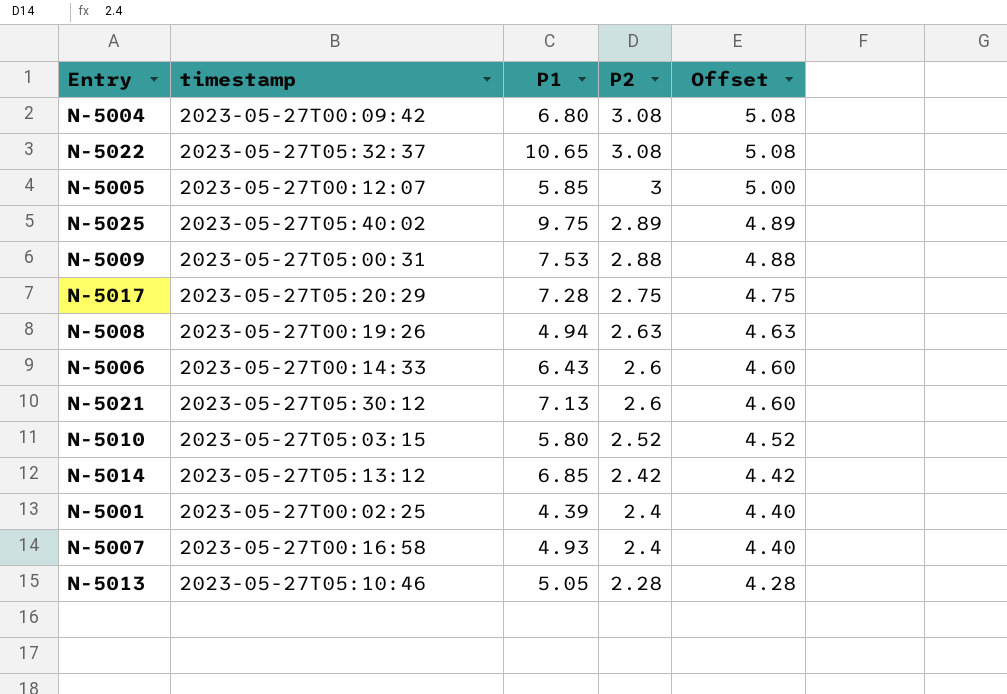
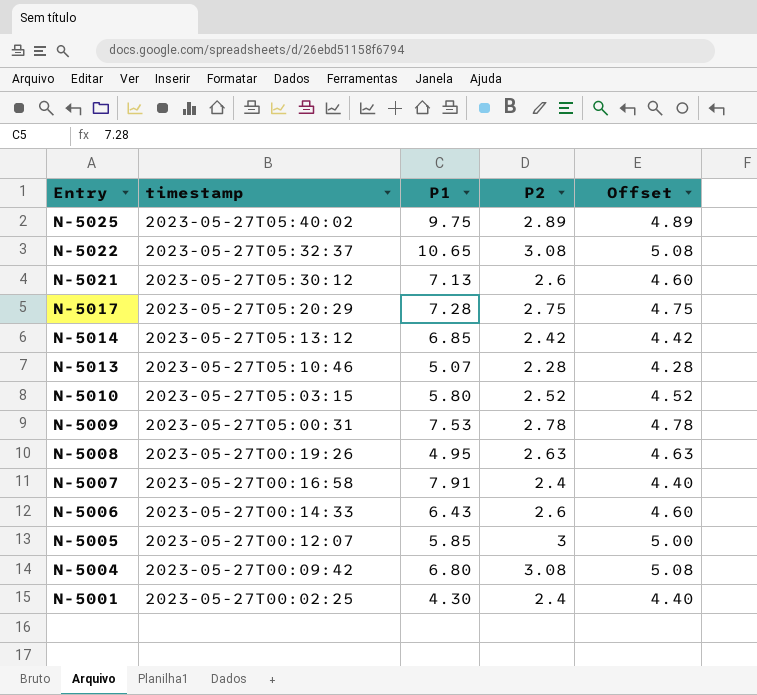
row order: P2 descending -> Entry descending
N-5013 | P1: 5.05 -> 5.07
N-5009 | P2: 2.88 -> 2.78
N-5009 | Offset: 4.88 -> 4.78
N-5008 | P1: 4.94 -> 4.95
N-5007 | P1: 4.93 -> 7.91
N-5001 | P1: 4.39 -> 4.30

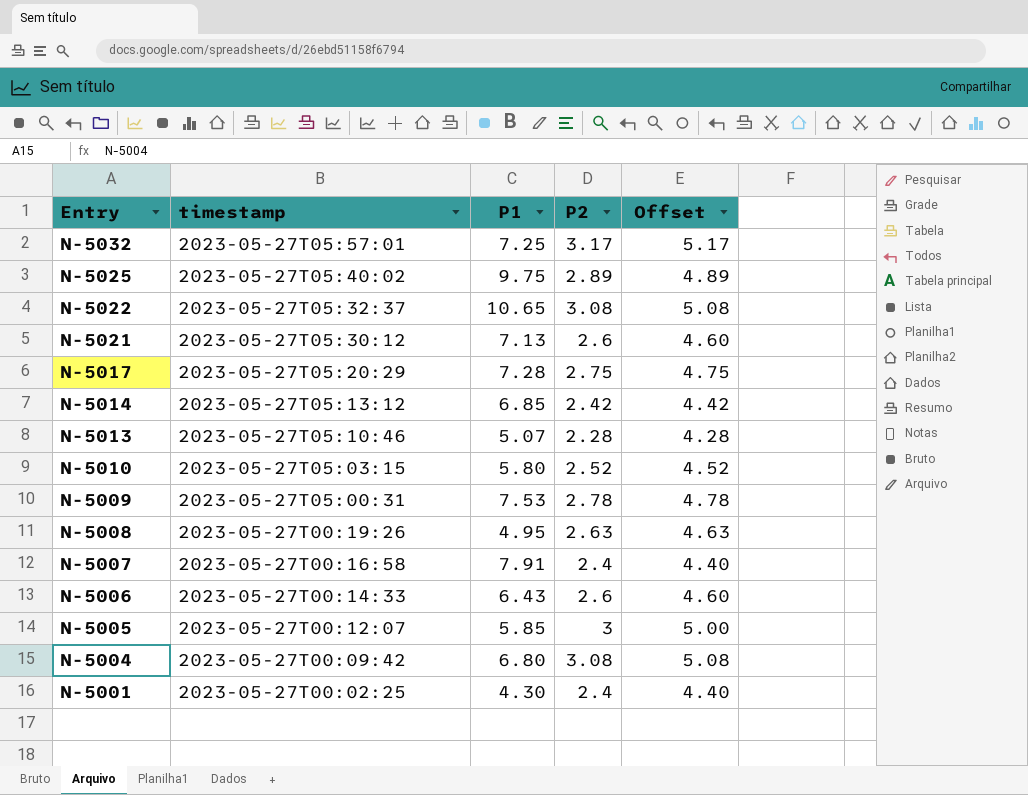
row N-5032: none -> 2023-05-27T05:57:01 | 7.25 | 3.17 | 5.17

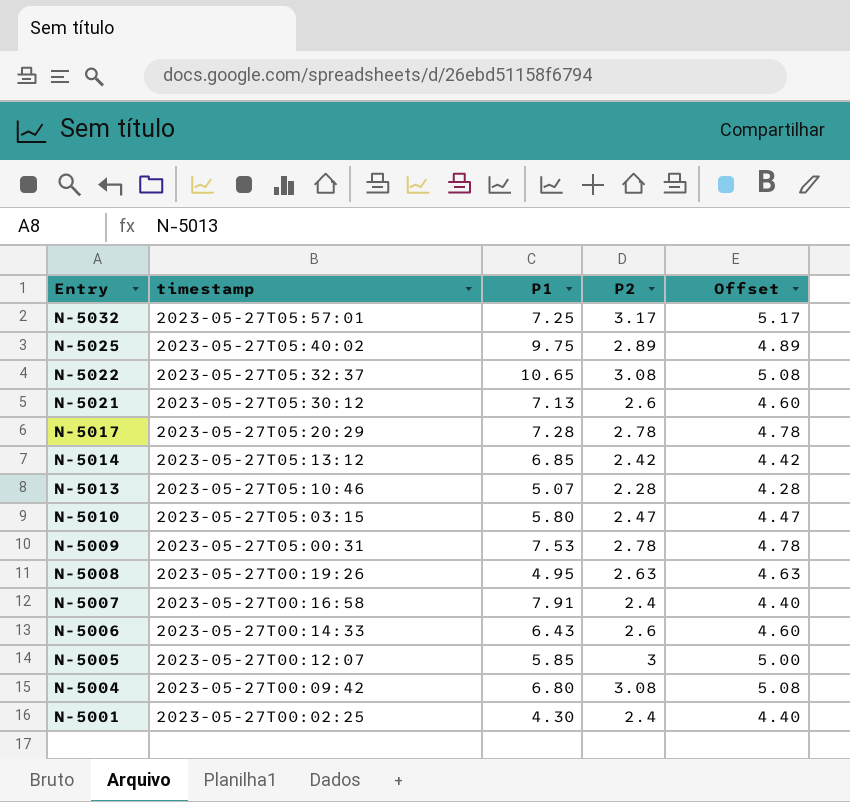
N-5017 | P2: 2.75 -> 2.78
N-5017 | Offset: 4.75 -> 4.78
N-5010 | P2: 2.52 -> 2.47
N-5010 | Offset: 4.52 -> 4.47

